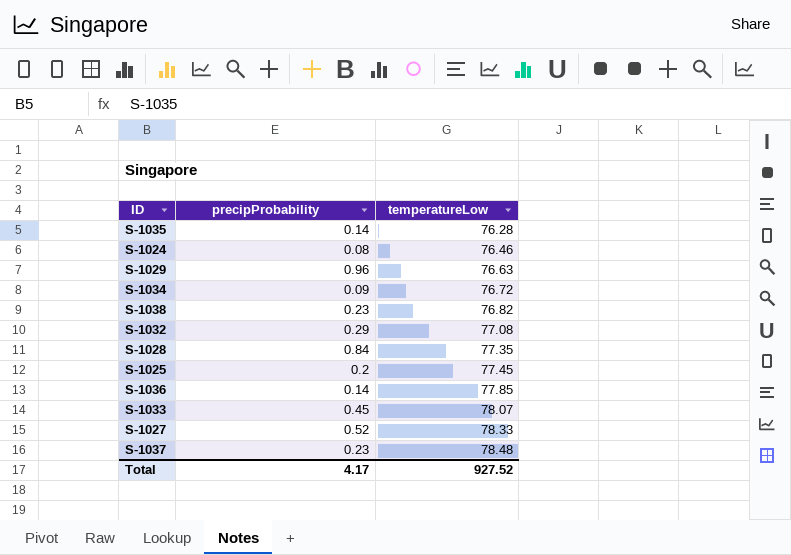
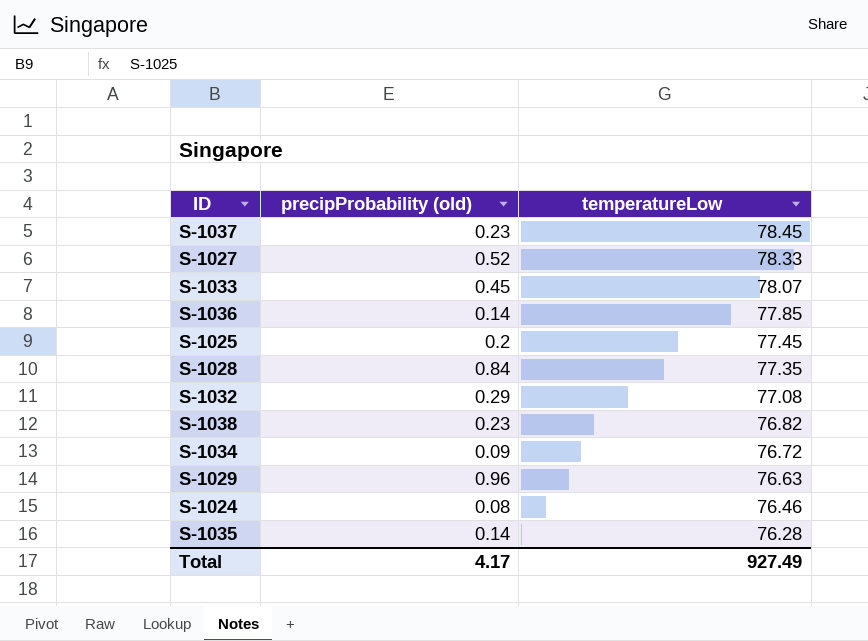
row order: temperatureLow ascending -> temperatureLow descending
column name: precipProbability -> precipProbability (old)
S-1037 | temperatureLow: 78.48 -> 78.45
Total | temperatureLow: 927.52 -> 927.49

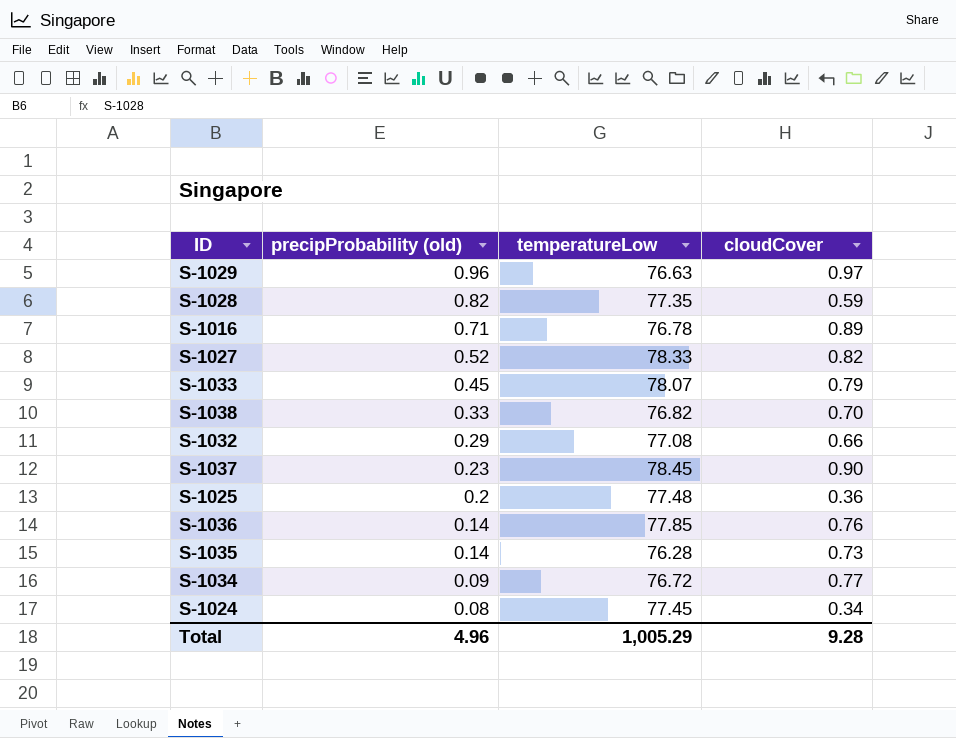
row order: temperatureLow descending -> precipProbability (old) descending
column cloudCover | position: none -> 4
S-1028 | precipProbability (old): 0.84 -> 0.82
row S-1016: none -> 0.71 | 76.78 | 0.89
S-1038 | precipProbability (old): 0.23 -> 0.33
S-1025 | temperatureLow: 77.45 -> 77.48
S-1024 | temperatureLow: 76.46 -> 77.45
Total | precipProbability (old): 4.17 -> 4.96
Total | temperatureLow: 927.49 -> 1,005.29

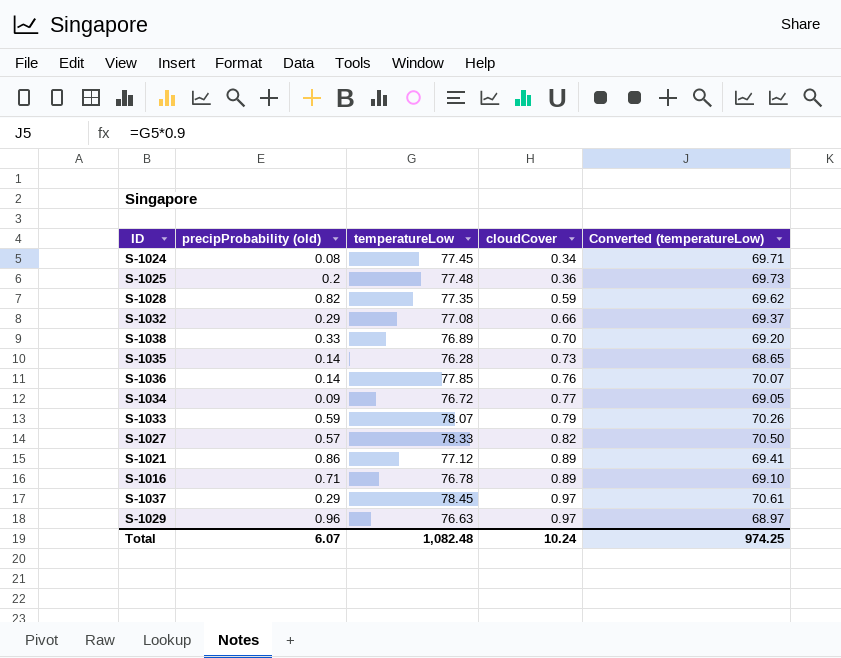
row order: precipProbability (old) descending -> cloudCover ascending
column Converted (temperatureLow) | formula: none -> [temperatureLow] * 0.9
S-1038 | temperatureLow: 76.82 -> 76.89
S-1033 | precipProbability (old): 0.45 -> 0.59
S-1027 | precipProbability (old): 0.52 -> 0.57
row S-1021: none -> 0.86 | 77.12 | 0.89 | 69.41
S-1037 | precipProbability (old): 0.23 -> 0.29
S-1037 | cloudCover: 0.90 -> 0.97
Total | precipProbability (old): 4.96 -> 6.07
Total | temperatureLow: 1,005.29 -> 1,082.48
Total | cloudCover: 9.28 -> 10.24

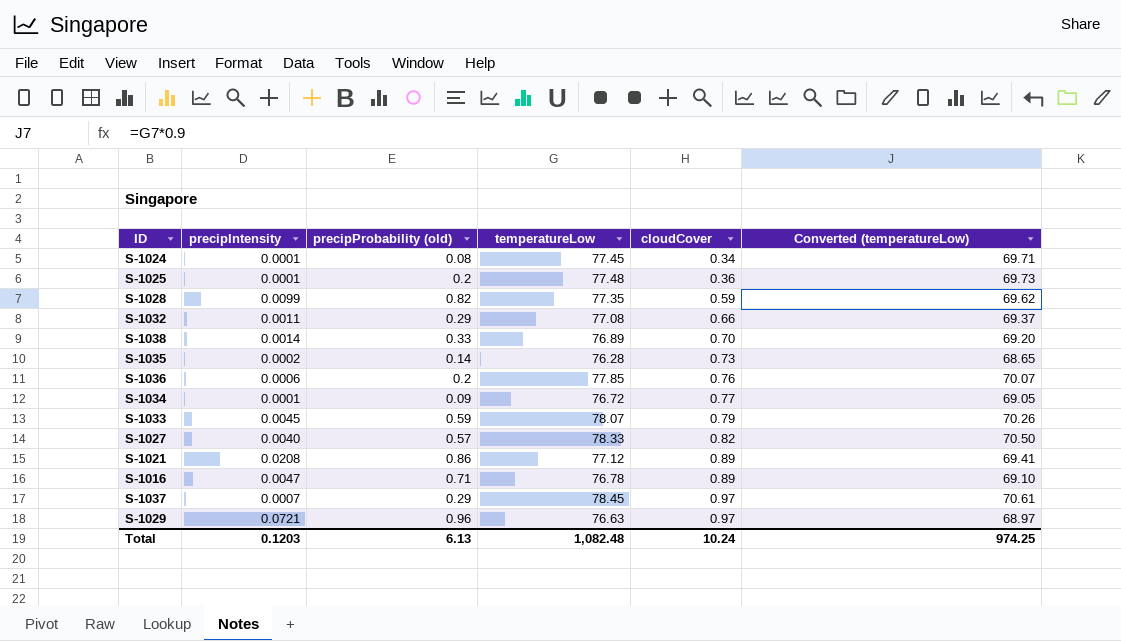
column precipIntensity | position: none -> 2
S-1036 | precipProbability (old): 0.14 -> 0.2
Total | precipProbability (old): 6.07 -> 6.13

